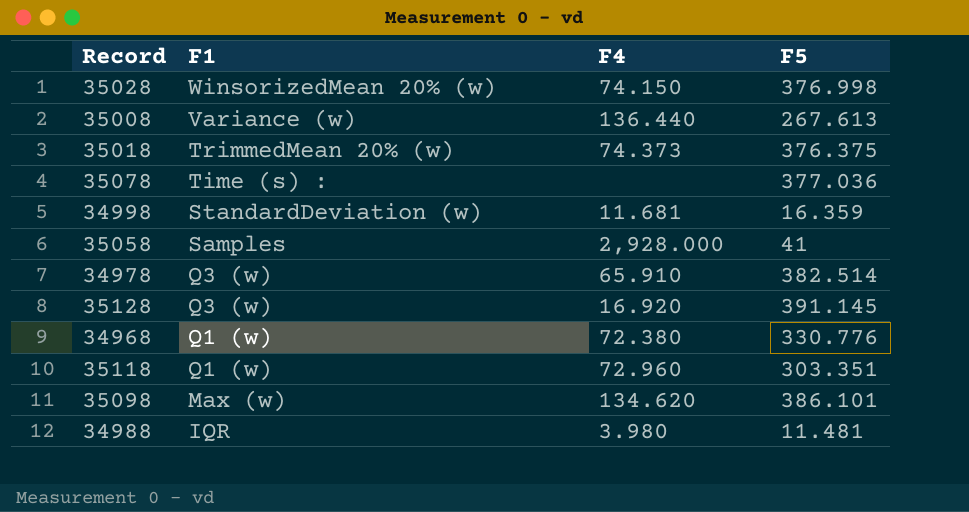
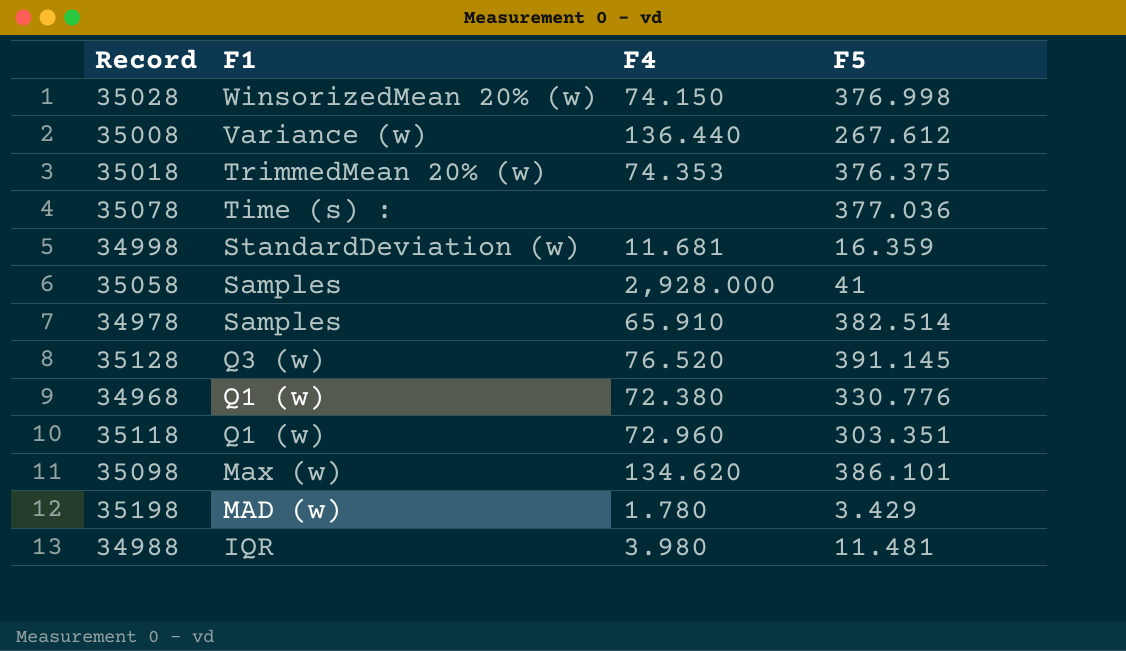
35008 | F5: 267.613 -> 267.612
35018 | F4: 74.373 -> 74.353
34978 | F1: Q3 (w) -> Samples
35128 | F4: 16.920 -> 76.520
row 35198: none -> MAD (w) | 1.780 | 3.429

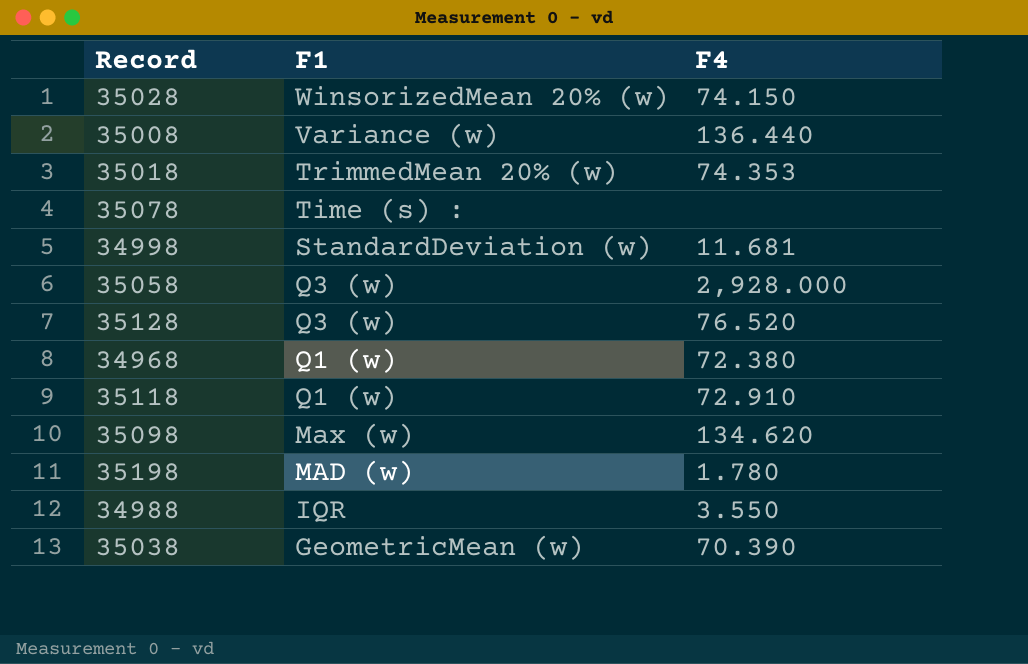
column F5 | position: 4 -> none
row 34978: Samples | 65.910 | 382.514 -> none
35058 | F1: Samples -> Q3 (w)
35118 | F4: 72.960 -> 72.910
34988 | F4: 3.980 -> 3.550
row 35038: none -> GeometricMean (w) | 70.390

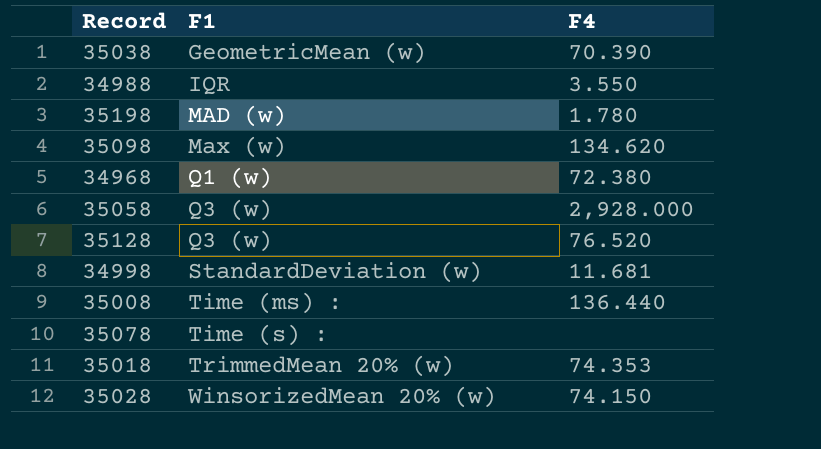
row order: F1 descending -> F1 ascending
row 35118: Q1 (w) | 72.910 -> none
35008 | F1: Variance (w) -> Time (ms) :

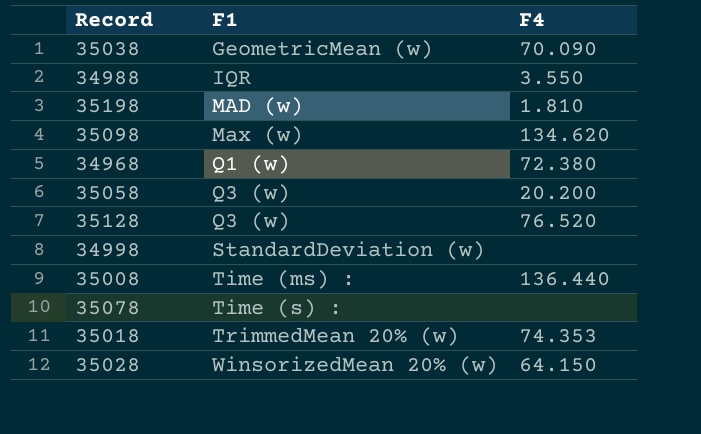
35038 | F4: 70.390 -> 70.090
35198 | F4: 1.780 -> 1.810
35058 | F4: 2,928.000 -> 20.200
34998 | F4: 11.681 -> none
35028 | F4: 74.150 -> 64.150

